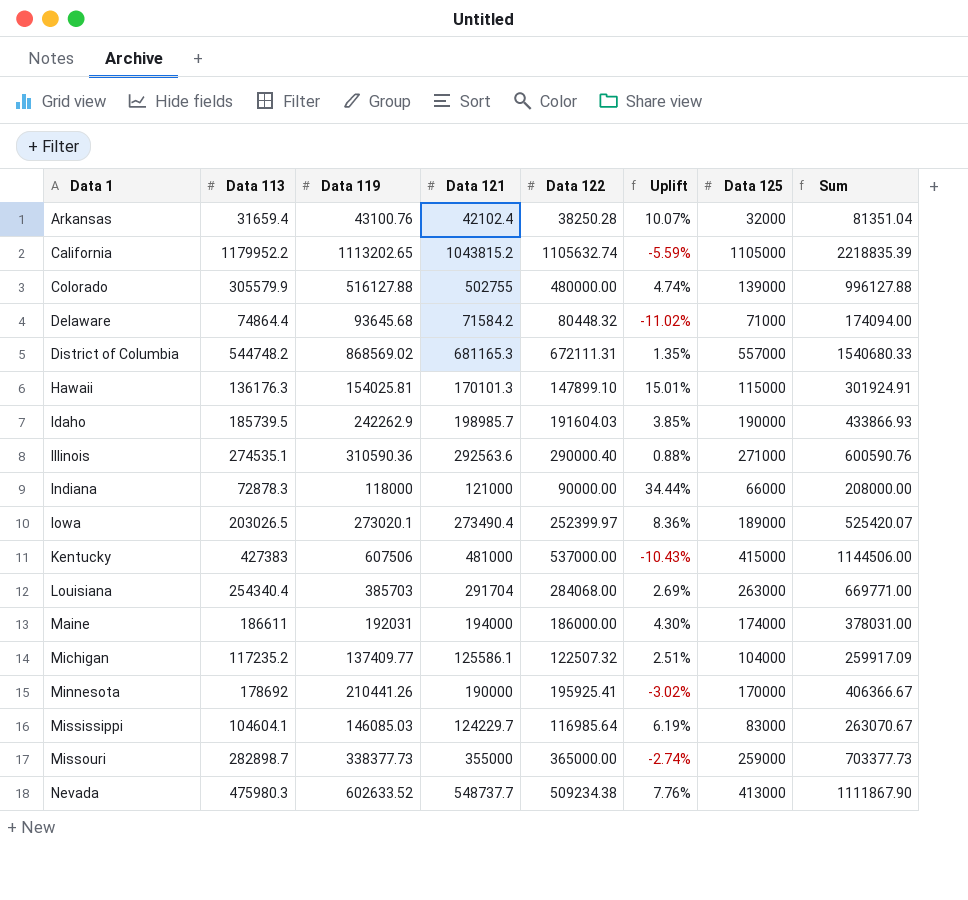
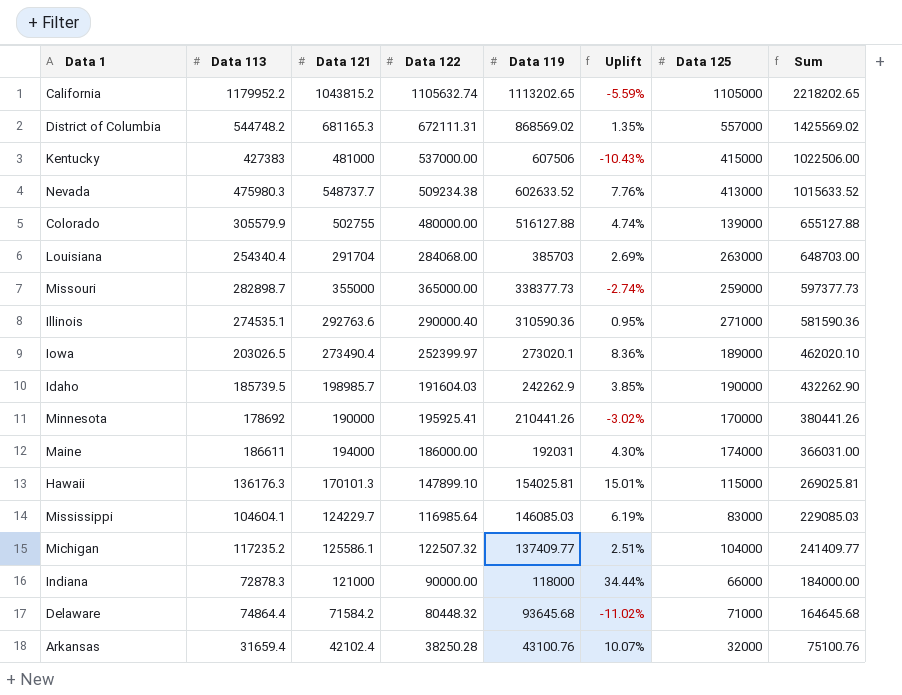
row order: Data 1 ascending -> Data 119 descending
column Data 119 | position: 3 -> 5
column Sum | formula: [Data 119] + [Data 122] -> [Data 119] + [Data 125]
Illinois | Data 121: 292563.6 -> 292763.6
Illinois | Uplift: 0.88% -> 0.95%

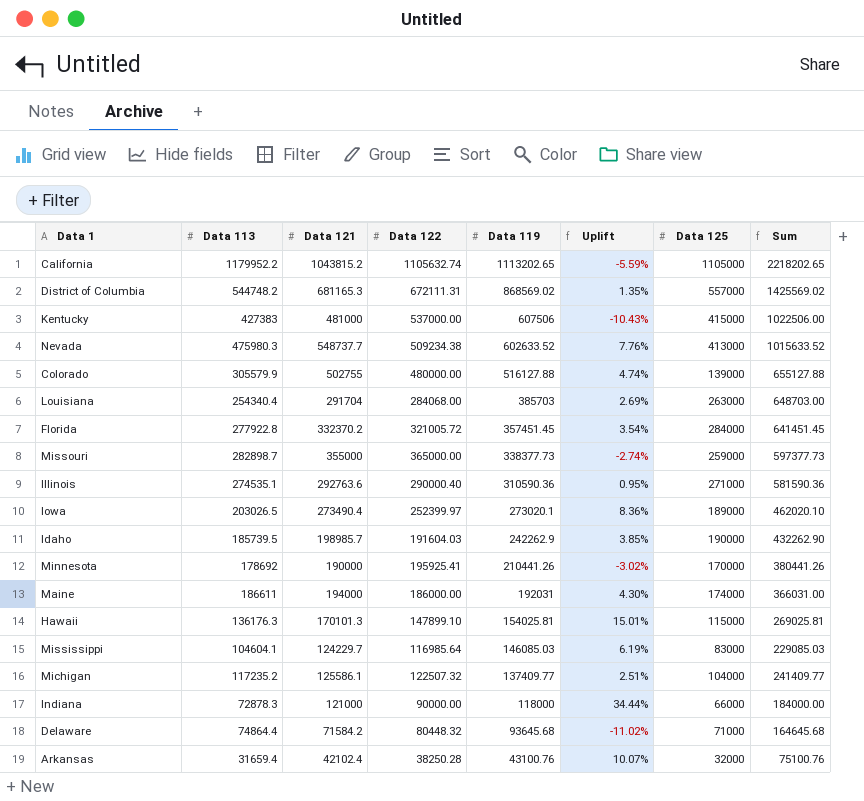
row Florida: none -> 277922.8 | 332370.2 | 321005.72 | 357451.45 | 3.54% | 284000 | 641451.45

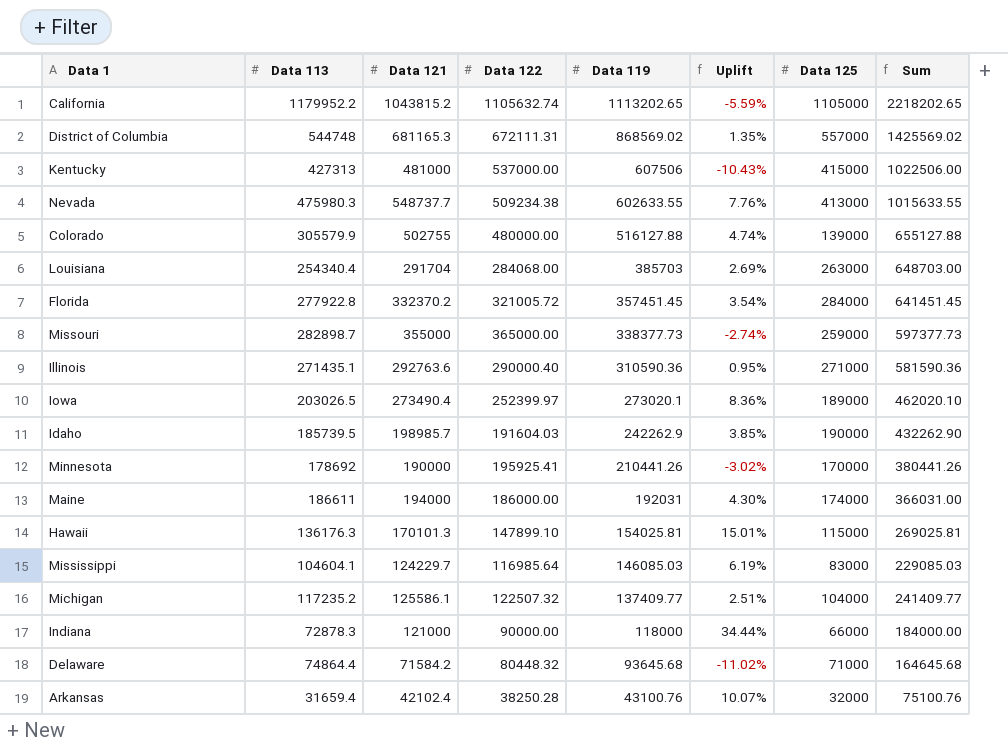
District of Columbia | Data 113: 544748.2 -> 544748
Kentucky | Data 113: 427383 -> 427313
Nevada | Data 119: 602633.52 -> 602633.55
Nevada | Sum: 1015633.52 -> 1015633.55
Illinois | Data 113: 274535.1 -> 271435.1

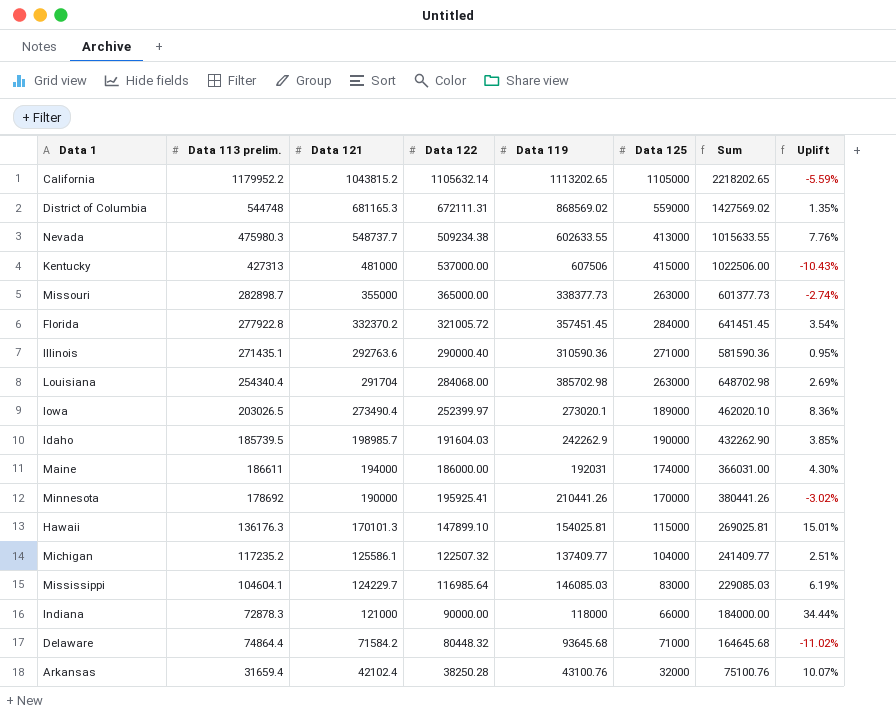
row order: Data 119 descending -> Data 121 descending
column name: Data 113 -> Data 113 prelim.
column Uplift | position: 6 -> 8
row Colorado: 305579.9 | 502755 | 480000.00 | 516127.88 | 4.74% | 139000 | 655127.88 -> none
California | Data 122: 1105632.74 -> 1105632.14
District of Columbia | Data 125: 557000 -> 559000
District of Columbia | Sum: 1425569.02 -> 1427569.02
Missouri | Data 125: 259000 -> 263000
Missouri | Sum: 597377.73 -> 601377.73
Louisiana | Data 119: 385703 -> 385702.98
Louisiana | Sum: 648703.00 -> 648702.98

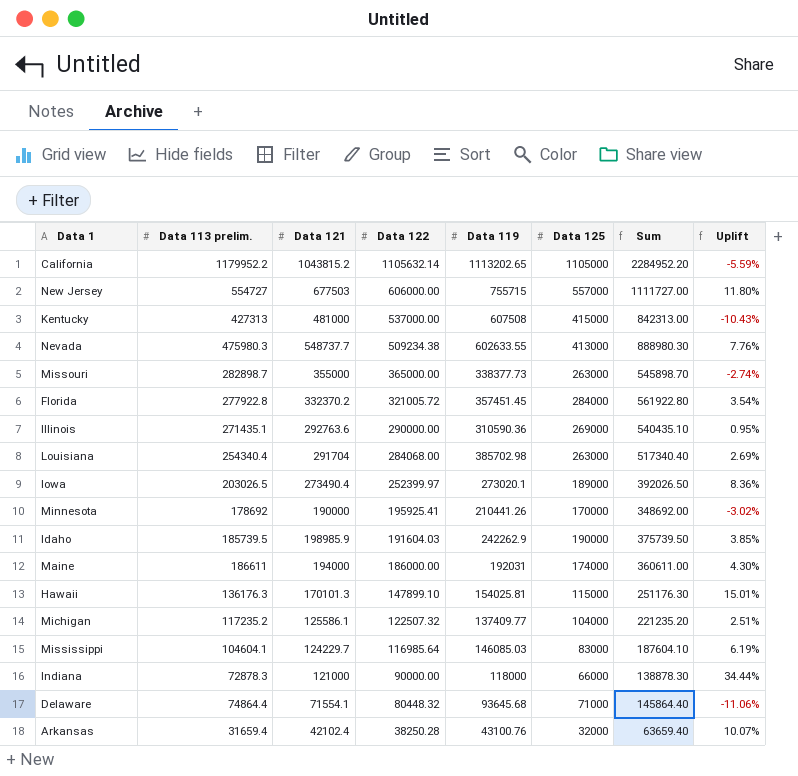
row order: Data 121 descending -> Data 122 descending
column Sum | formula: [Data 119] + [Data 125] -> [Data 113 prelim.] + [Data 125]
row District of Columbia: 544748 | 681165.3 | 672111.31 | 868569.02 | 559000 | 1427569.02 | 1.35% -> none
row New Jersey: none -> 554727 | 677503 | 606000.00 | 755715 | 557000 | 1111727.00 | 11.80%
Kentucky | Data 119: 607506 -> 607508
Illinois | Data 122: 290000.40 -> 290000.00
Illinois | Data 125: 271000 -> 269000
Idaho | Data 121: 198985.7 -> 198985.9
Delaware | Data 121: 71584.2 -> 71554.1
Delaware | Uplift: -11.02% -> -11.06%

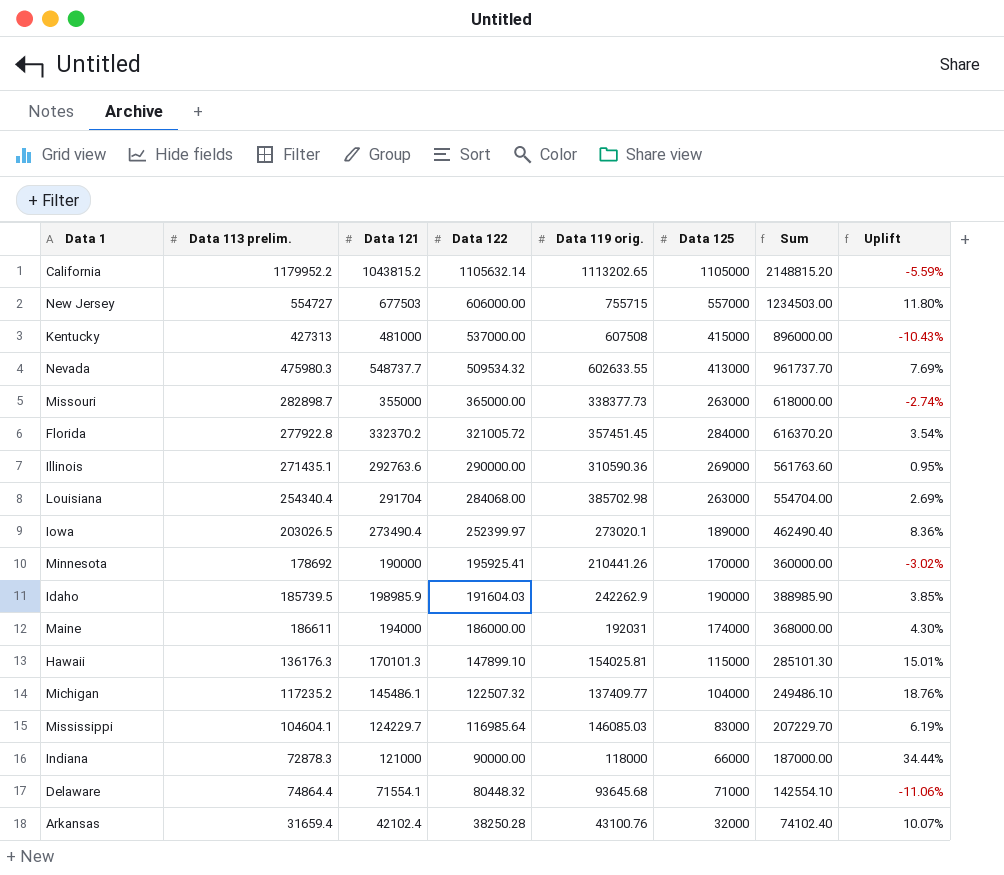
column name: Data 119 -> Data 119 orig.
column Sum | formula: [Data 113 prelim.] + [Data 125] -> [Data 121] + [Data 125]
Nevada | Data 122: 509234.38 -> 509534.32
Nevada | Uplift: 7.76% -> 7.69%
Michigan | Data 121: 125586.1 -> 145486.1
Michigan | Uplift: 2.51% -> 18.76%

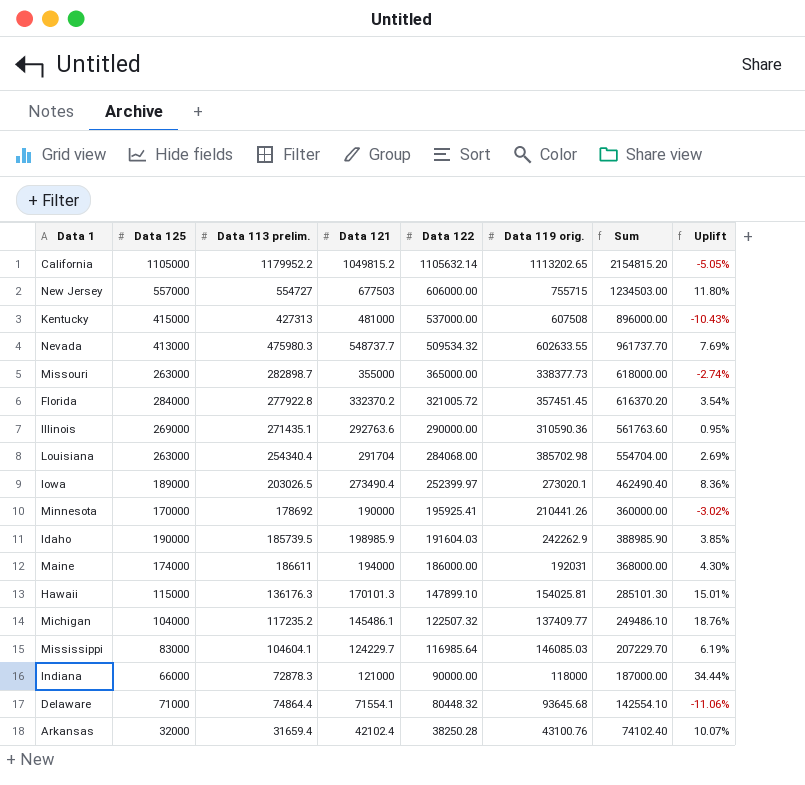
column Data 125 | position: 6 -> 2
California | Data 121: 1043815.2 -> 1049815.2
California | Sum: 2148815.20 -> 2154815.20
California | Uplift: -5.59% -> -5.05%

